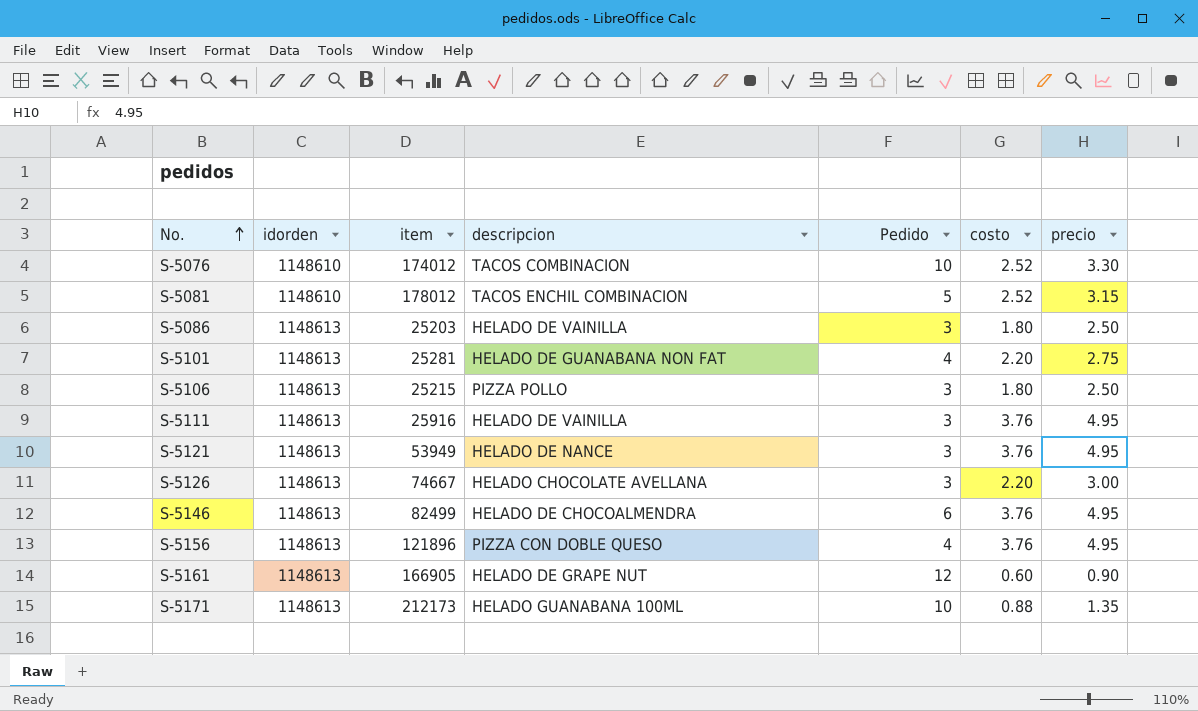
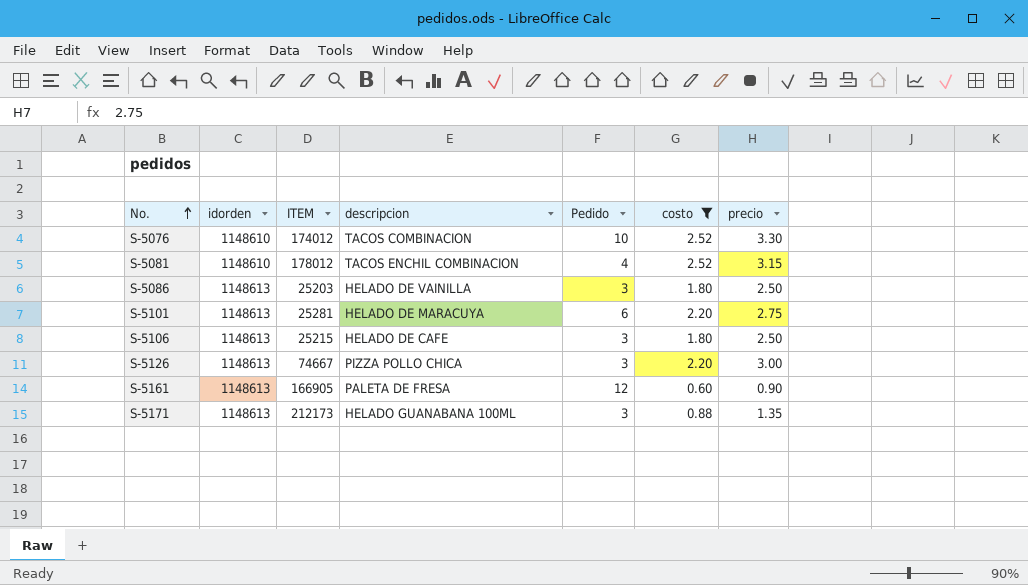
filter: none -> costo != 3.76
column name: item -> ITEM
S-5081 | Pedido: 5 -> 4
S-5101 | descripcion: HELADO DE GUANABANA NON FAT -> HELADO DE MARACUYA
S-5101 | Pedido: 4 -> 6
S-5106 | descripcion: PIZZA POLLO -> HELADO DE CAFE
S-5126 | descripcion: HELADO CHOCOLATE AVELLANA -> PIZZA POLLO CHICA
S-5161 | descripcion: HELADO DE GRAPE NUT -> PALETA DE FRESA
S-5171 | Pedido: 10 -> 3

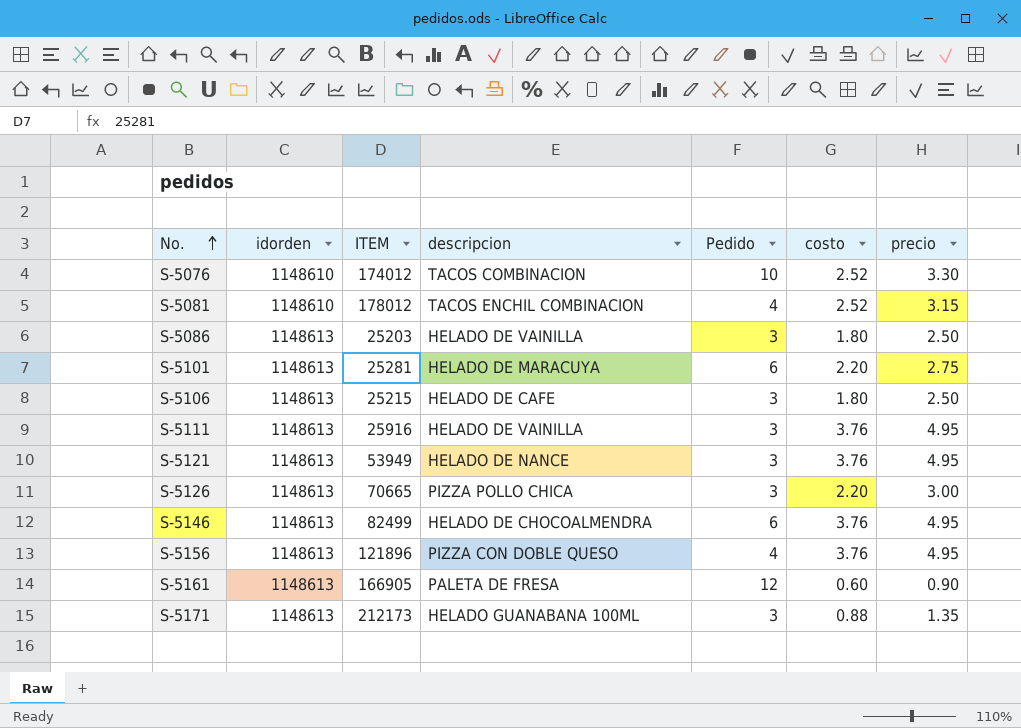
filter: costo != 3.76 -> none
S-5126 | ITEM: 74667 -> 70665

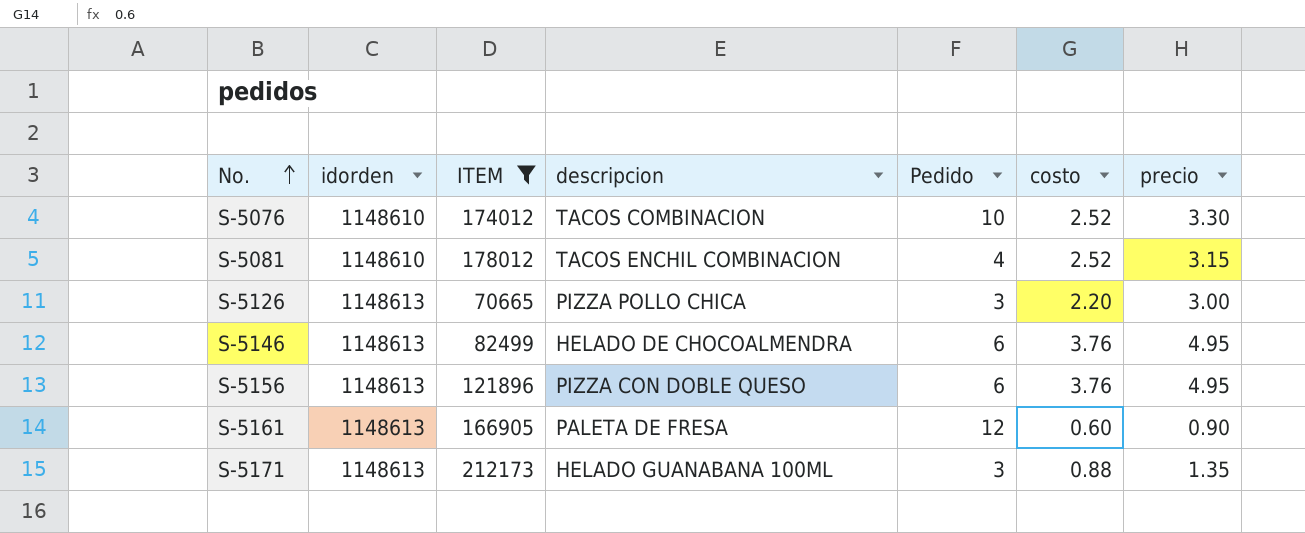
filter: none -> ITEM >= 70665
S-5156 | Pedido: 4 -> 6

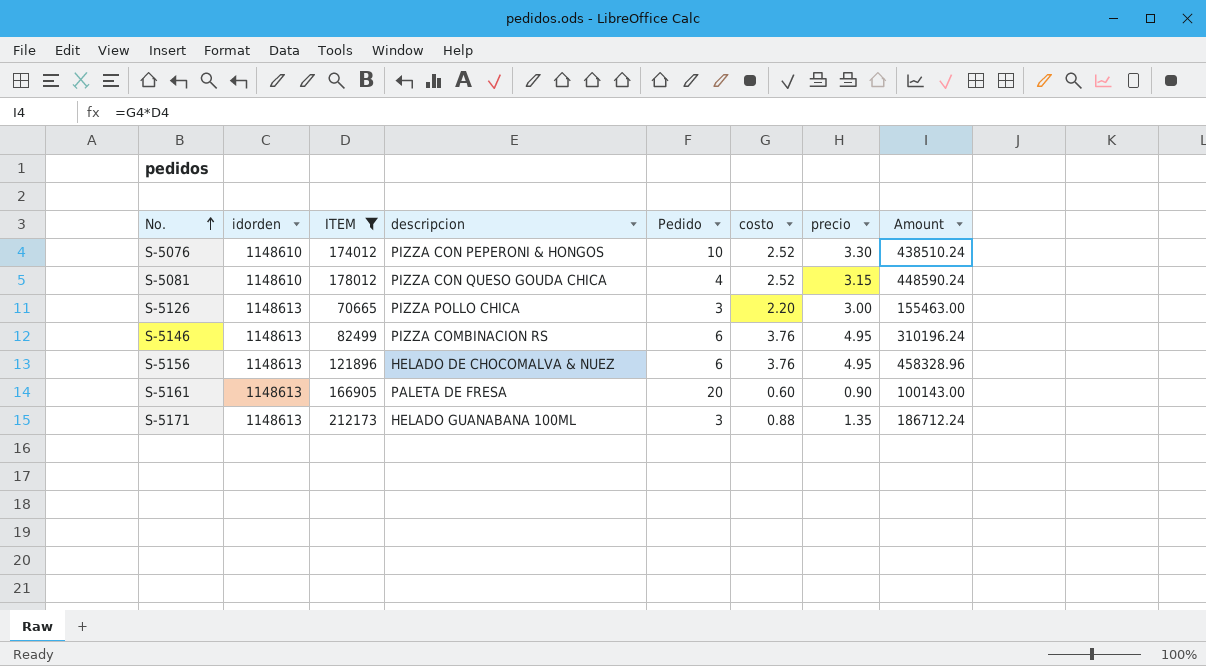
column Amount | formula: none -> [ITEM] * [costo]
S-5076 | descripcion: TACOS COMBINACION -> PIZZA CON PEPERONI & HONGOS
S-5081 | descripcion: TACOS ENCHIL COMBINACION -> PIZZA CON QUESO GOUDA CHICA
S-5146 | descripcion: HELADO DE CHOCOALMENDRA -> PIZZA COMBINACION RS
S-5156 | descripcion: PIZZA CON DOBLE QUESO -> HELADO DE CHOCOMALVA & NUEZ
S-5161 | Pedido: 12 -> 20

